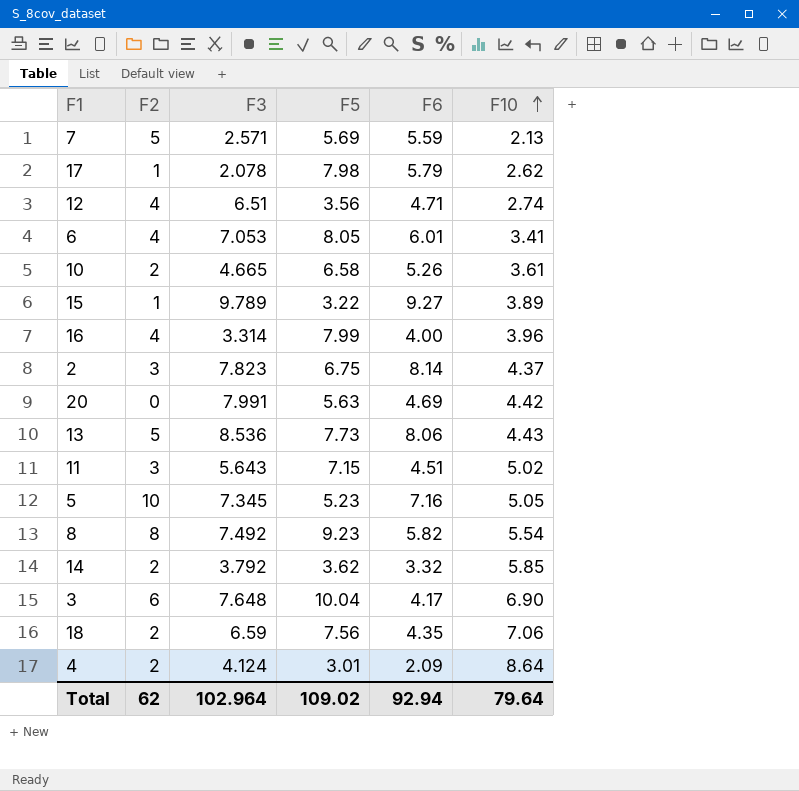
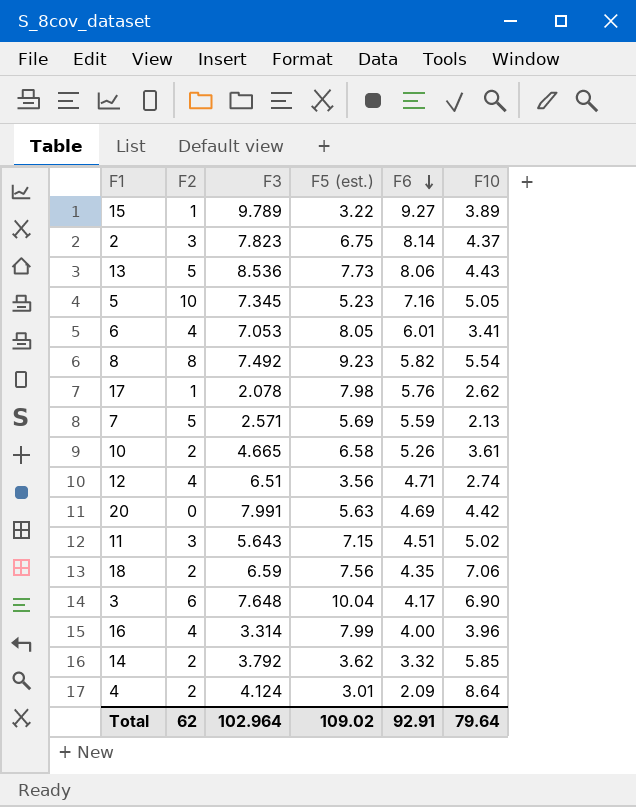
row order: F10 ascending -> F6 descending
column name: F5 -> F5 (est.)
17 | F6: 5.79 -> 5.76
Total | F6: 92.94 -> 92.91

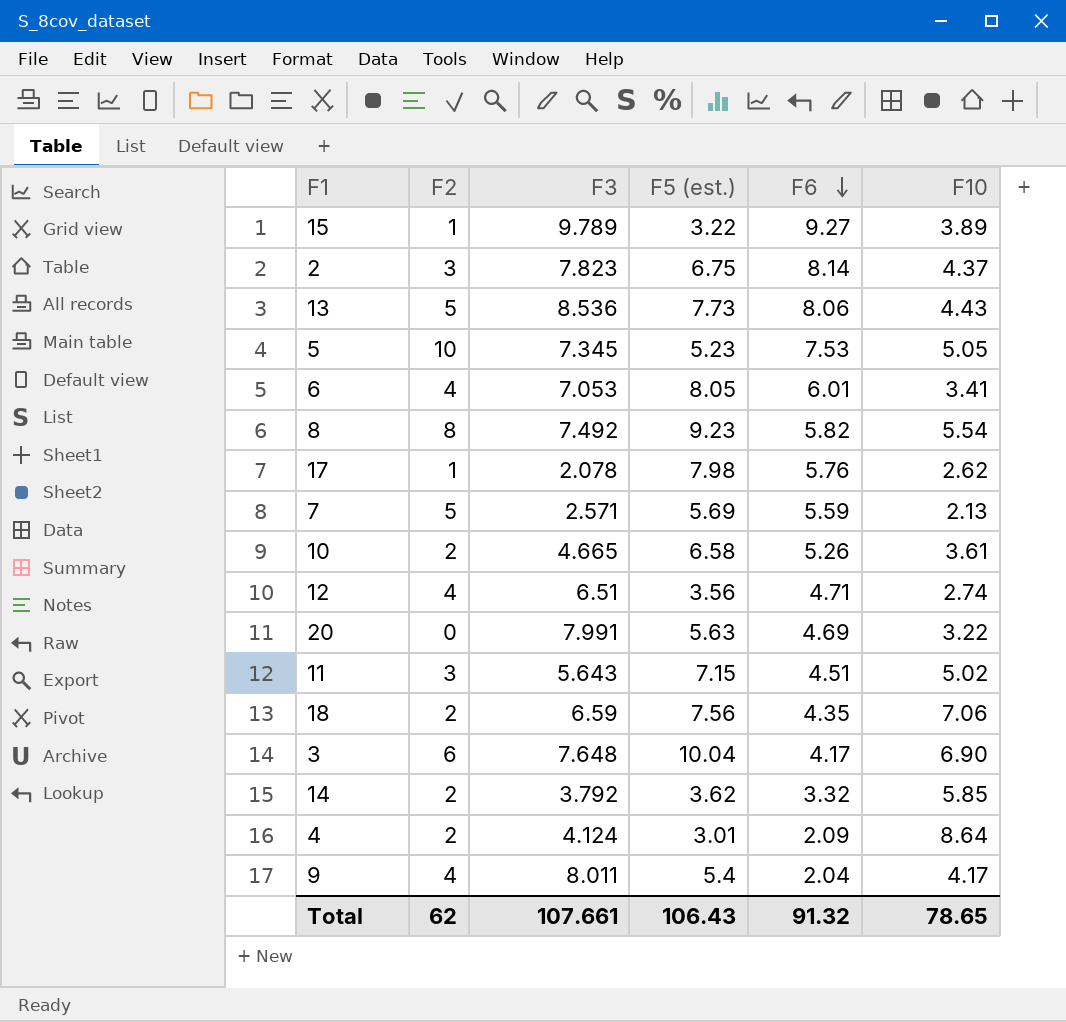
row 16: 4 | 3.314 | 7.99 | 4.00 | 3.96 -> none
5 | F6: 7.16 -> 7.53
20 | F10: 4.42 -> 3.22
row 9: none -> 4 | 8.011 | 5.4 | 2.04 | 4.17
Total | F3: 102.964 -> 107.661
Total | F5 (est.): 109.02 -> 106.43
Total | F6: 92.91 -> 91.32
Total | F10: 79.64 -> 78.65

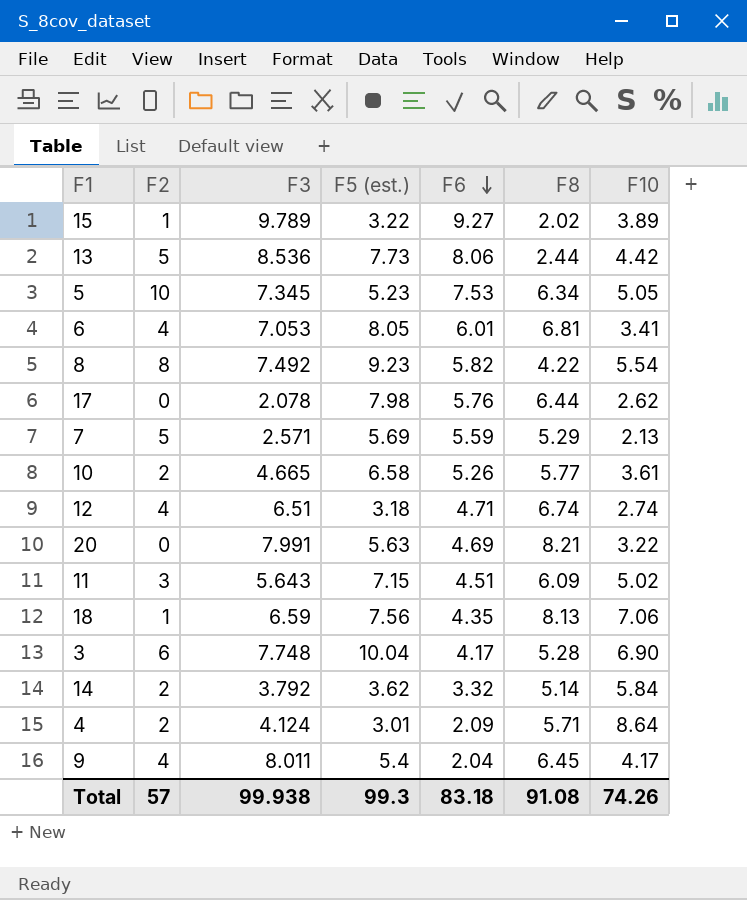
column F8 | position: none -> 6
row 2: 3 | 7.823 | 6.75 | 8.14 | 4.37 -> none
13 | F10: 4.43 -> 4.42
17 | F2: 1 -> 0
12 | F5 (est.): 3.56 -> 3.18
18 | F2: 2 -> 1
3 | F3: 7.648 -> 7.748
14 | F10: 5.85 -> 5.84
Total | F2: 62 -> 57
Total | F3: 107.661 -> 99.938
Total | F5 (est.): 106.43 -> 99.3
Total | F6: 91.32 -> 83.18
Total | F10: 78.65 -> 74.26

